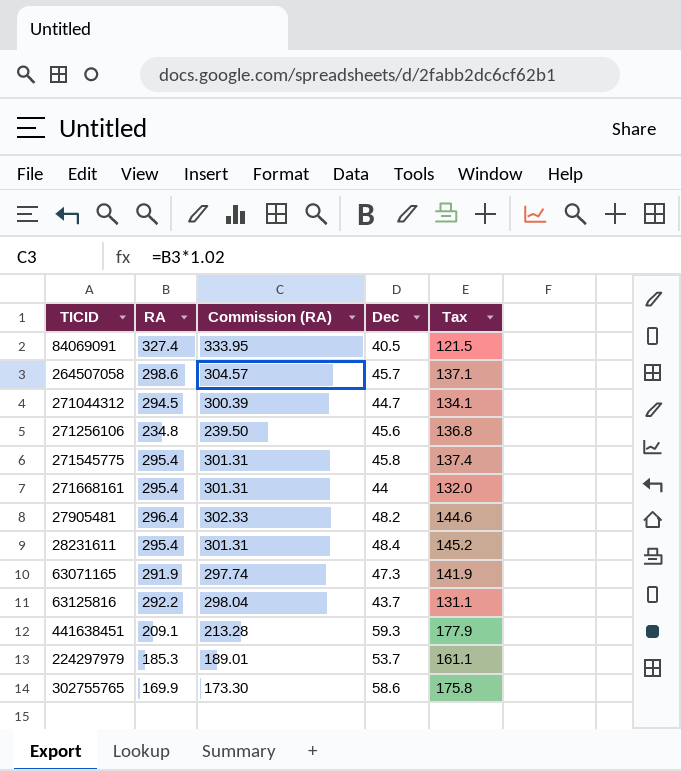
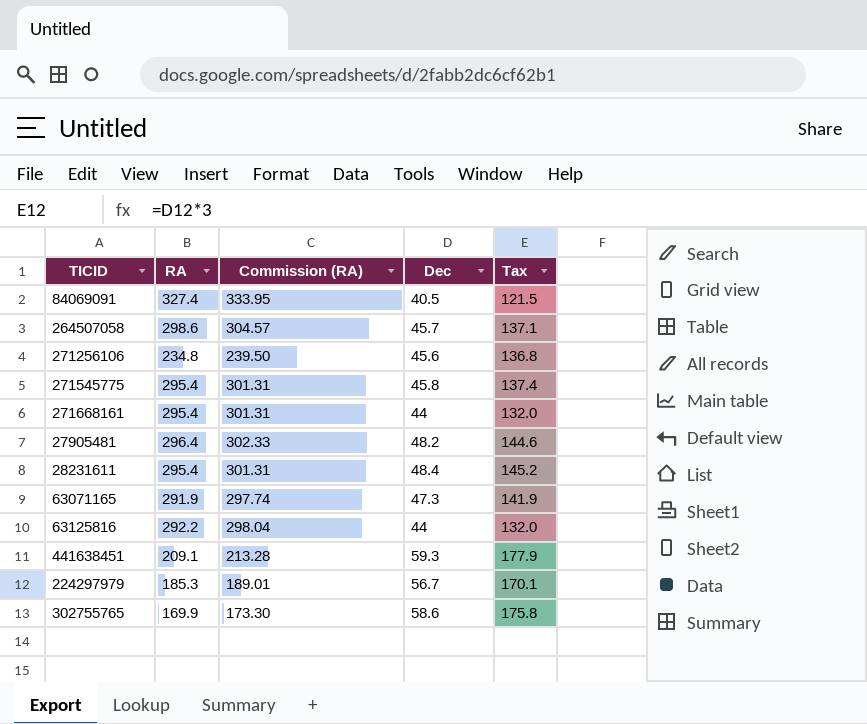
row 271044312: 294.5 | 300.39 | 44.7 | 134.1 -> none
63125816 | Dec: 43.7 -> 44
63125816 | Tax: 131.1 -> 132.0
224297979 | Dec: 53.7 -> 56.7
224297979 | Tax: 161.1 -> 170.1

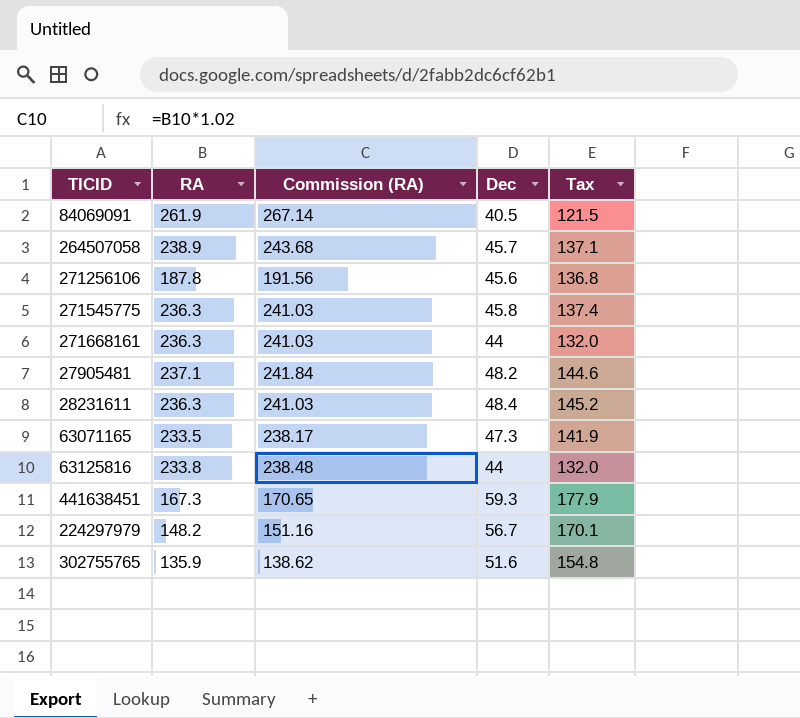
84069091 | RA: 327.4 -> 261.9
84069091 | Commission (RA): 333.95 -> 267.14
264507058 | RA: 298.6 -> 238.9
264507058 | Commission (RA): 304.57 -> 243.68
271256106 | RA: 234.8 -> 187.8
271256106 | Commission (RA): 239.50 -> 191.56
271545775 | RA: 295.4 -> 236.3
271545775 | Commission (RA): 301.31 -> 241.03
271668161 | RA: 295.4 -> 236.3
271668161 | Commission (RA): 301.31 -> 241.03
27905481 | RA: 296.4 -> 237.1
27905481 | Commission (RA): 302.33 -> 241.84
28231611 | RA: 295.4 -> 236.3
28231611 | Commission (RA): 301.31 -> 241.03
63071165 | RA: 291.9 -> 233.5
63071165 | Commission (RA): 297.74 -> 238.17
63125816 | RA: 292.2 -> 233.8
63125816 | Commission (RA): 298.04 -> 238.48
441638451 | RA: 209.1 -> 167.3
441638451 | Commission (RA): 213.28 -> 170.65
224297979 | RA: 185.3 -> 148.2
224297979 | Commission (RA): 189.01 -> 151.16
302755765 | RA: 169.9 -> 135.9
302755765 | Commission (RA): 173.30 -> 138.62
302755765 | Dec: 58.6 -> 51.6
302755765 | Tax: 175.8 -> 154.8

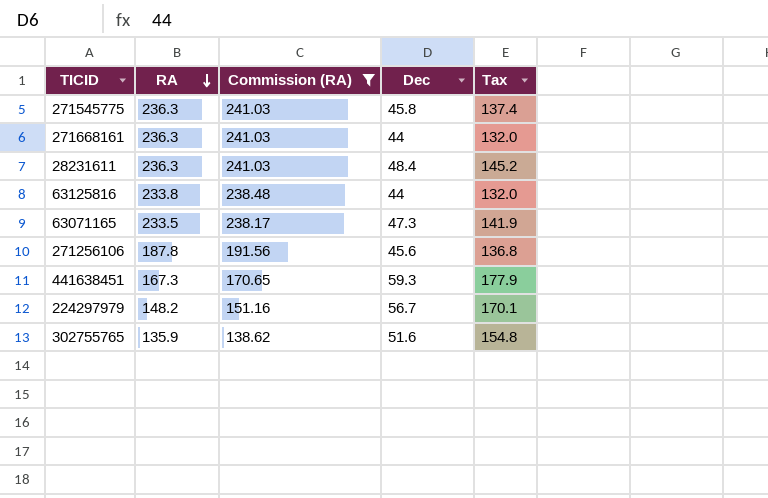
filter: none -> Commission (RA) <= 241.03
row order: none -> RA descending

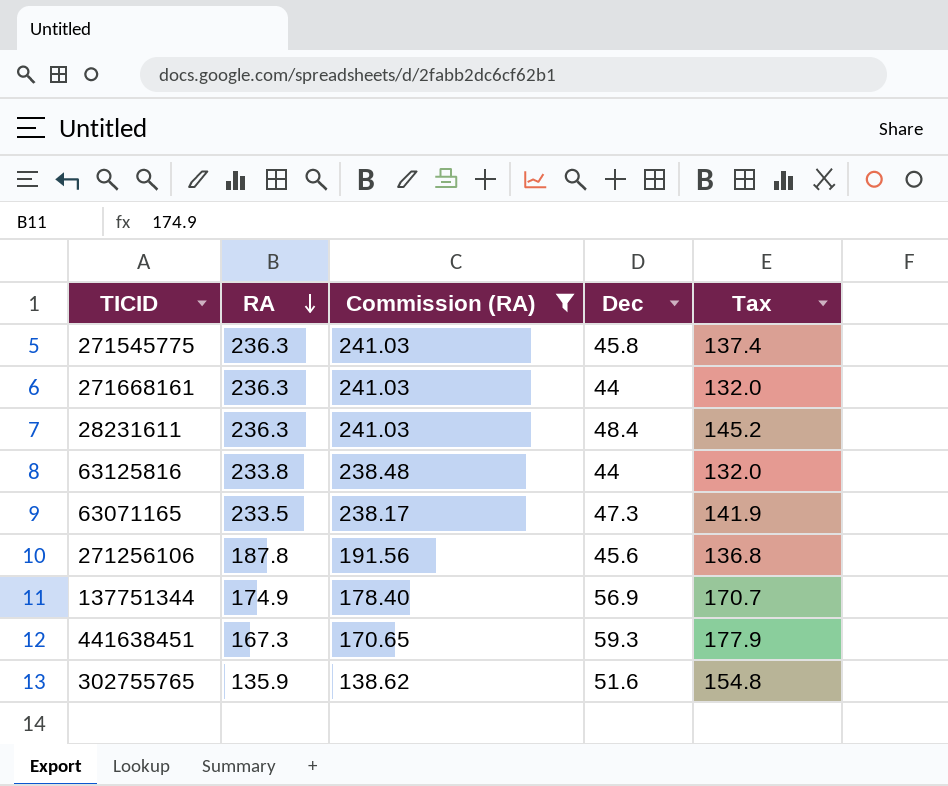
row 224297979: 148.2 | 151.16 | 56.7 | 170.1 -> none
row 137751344: none -> 174.9 | 178.40 | 56.9 | 170.7

